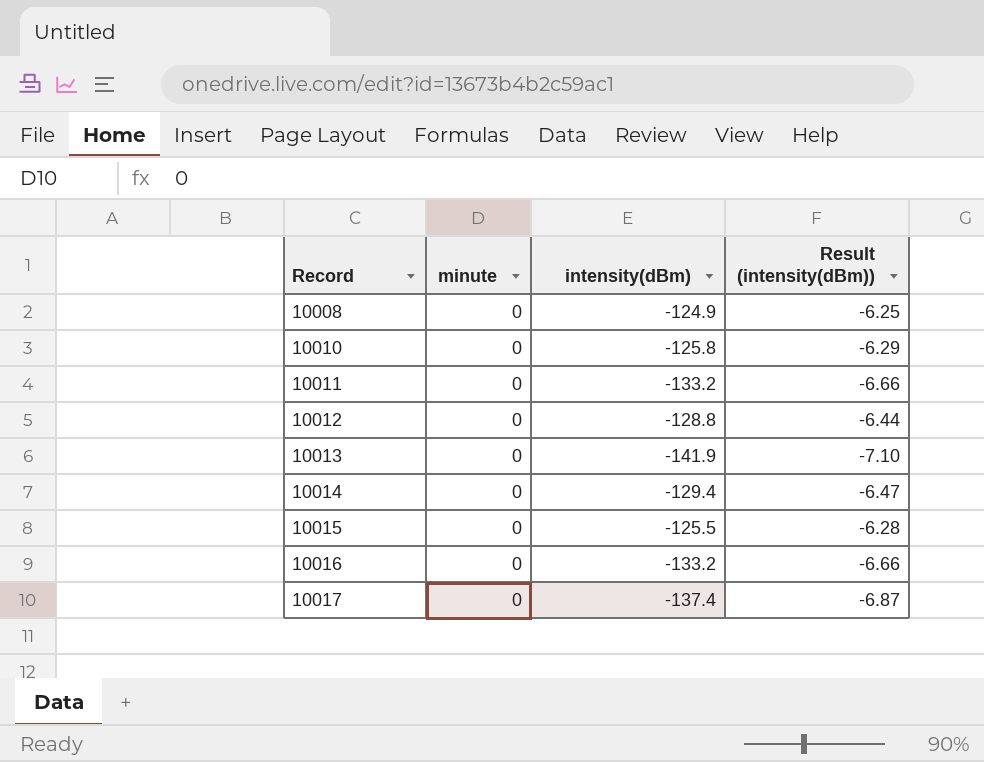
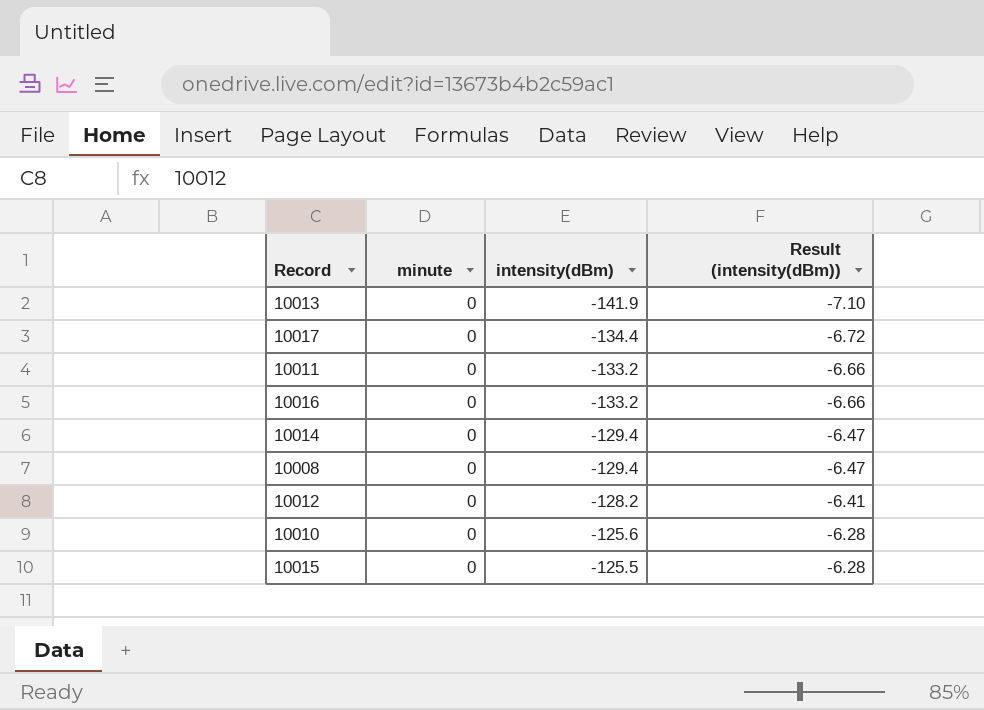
row order: Record ascending -> intensity(dBm) ascending
10017 | intensity(dBm): -137.4 -> -134.4
10017 | Result (intensity(dBm)): -6.87 -> -6.72
10008 | intensity(dBm): -124.9 -> -129.4
10008 | Result (intensity(dBm)): -6.25 -> -6.47
10012 | intensity(dBm): -128.8 -> -128.2
10012 | Result (intensity(dBm)): -6.44 -> -6.41
10010 | intensity(dBm): -125.8 -> -125.6
10010 | Result (intensity(dBm)): -6.29 -> -6.28

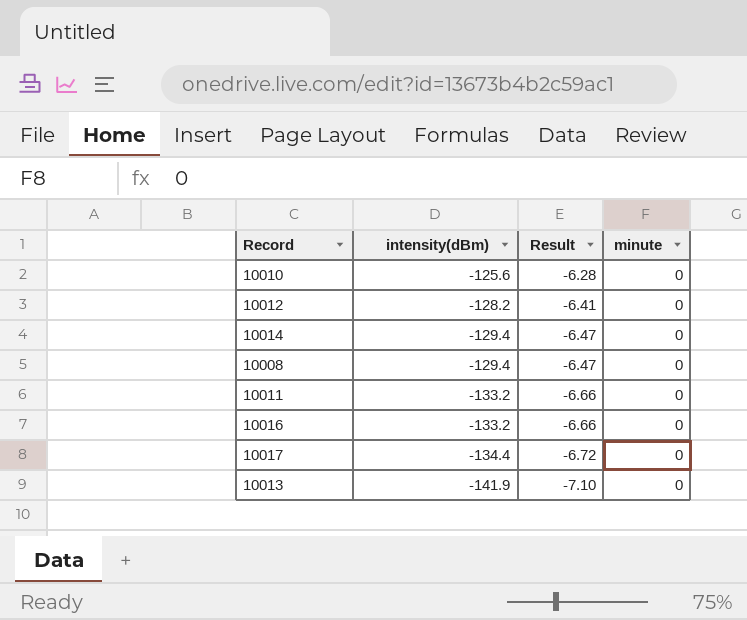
row order: intensity(dBm) ascending -> intensity(dBm) descending
column name: Result (intensity(dBm)) -> Result
column minute | position: 2 -> 4
row 10015: 0 | -125.5 | -6.28 -> none

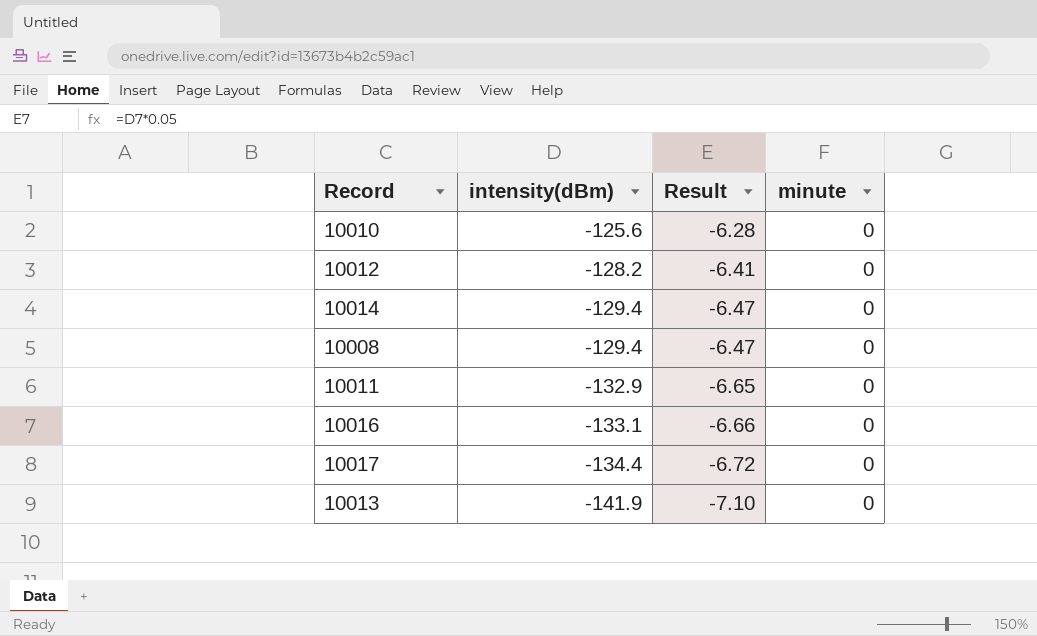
10011 | intensity(dBm): -133.2 -> -132.9
10011 | Result: -6.66 -> -6.65
10016 | intensity(dBm): -133.2 -> -133.1

